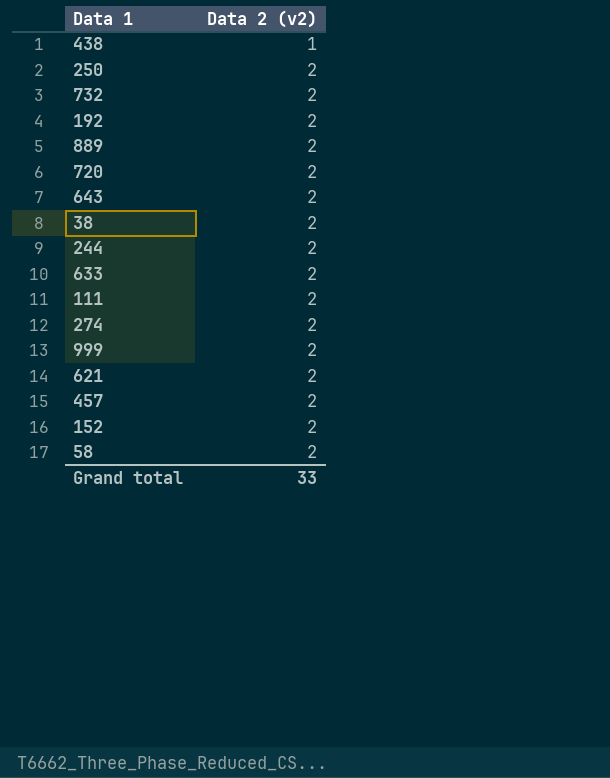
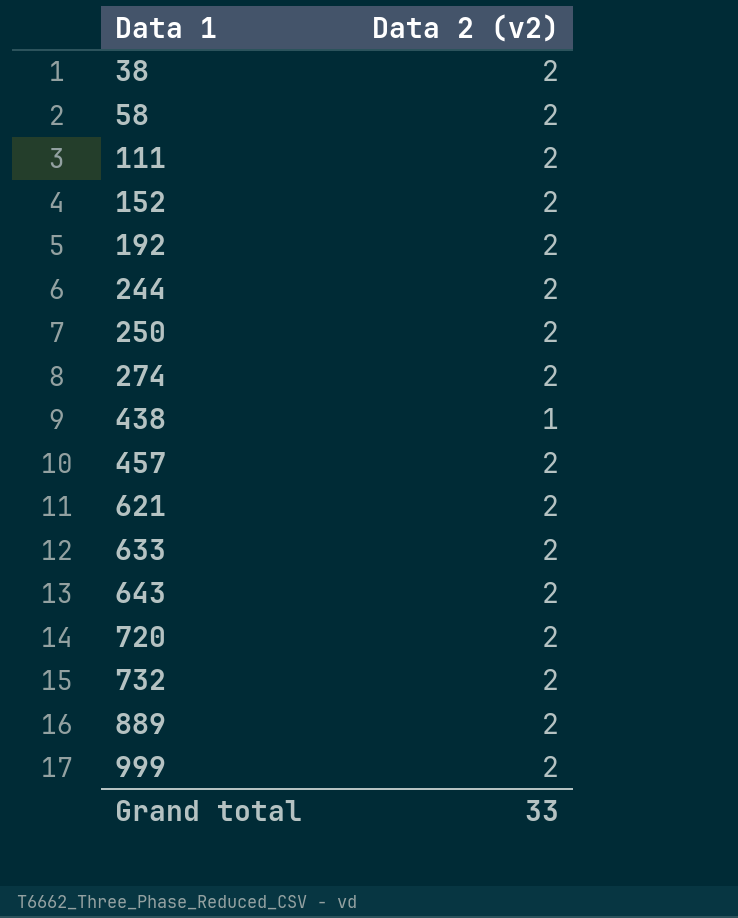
row order: Data 2 (v2) ascending -> Data 1 ascending

